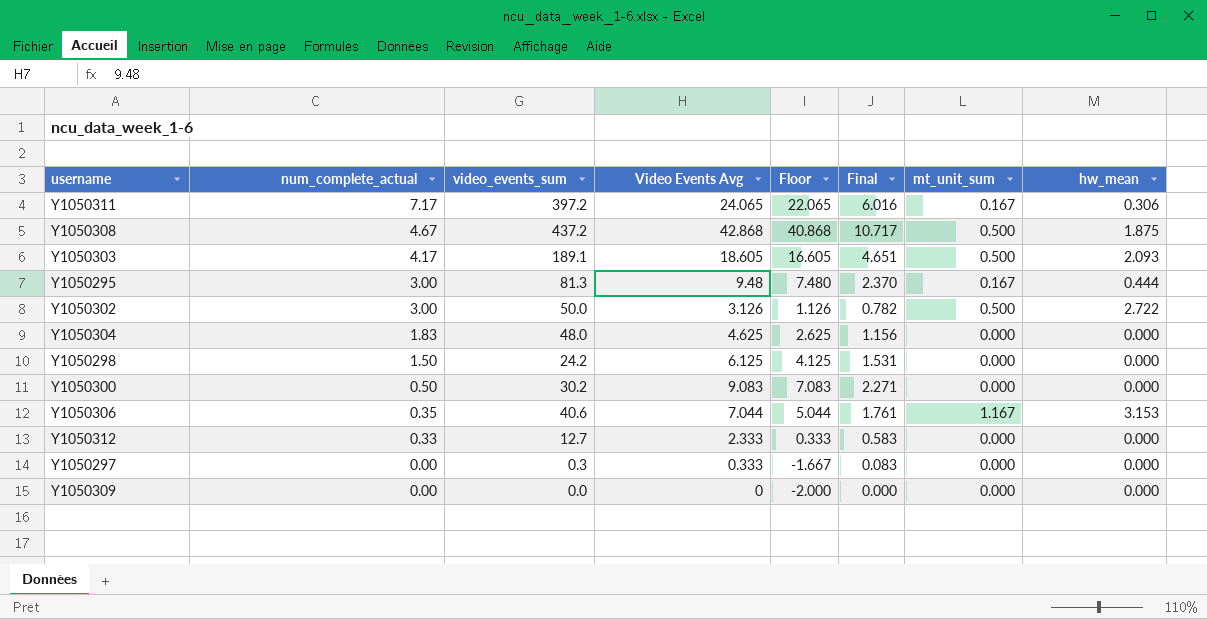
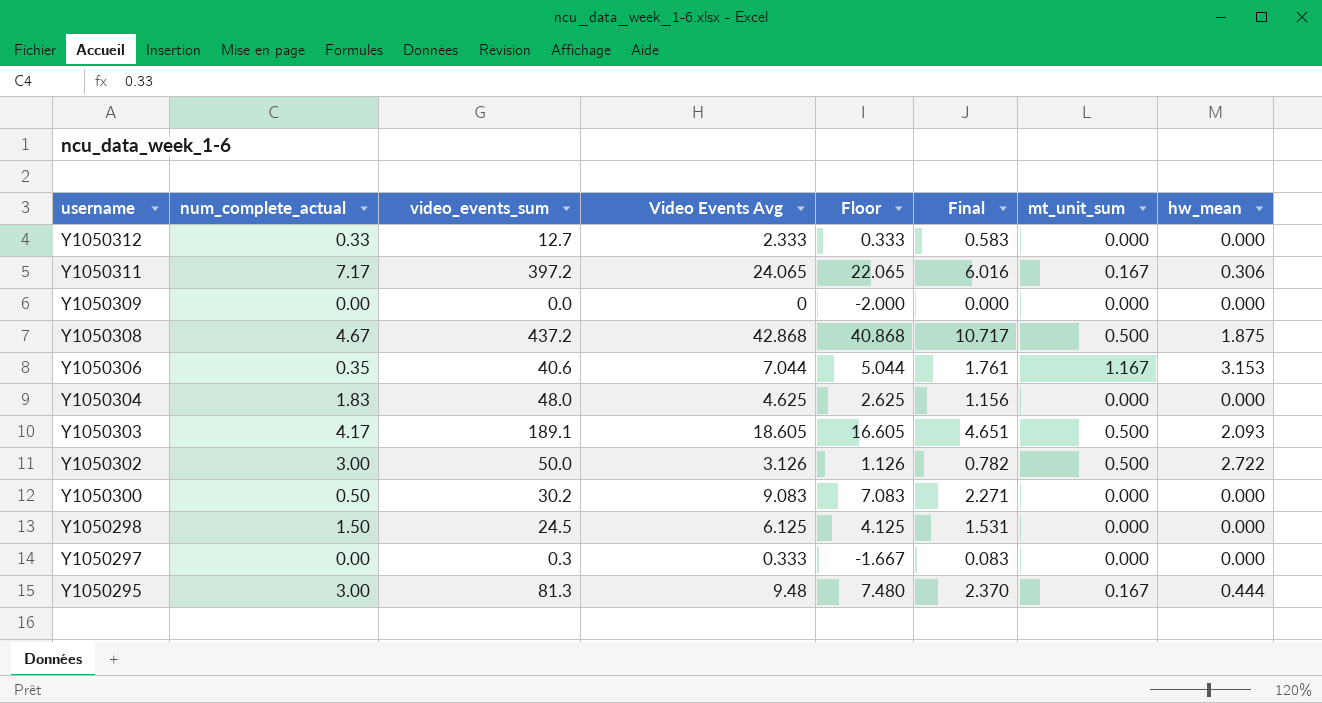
row order: num_complete_actual descending -> username descending
Y1050298 | video_events_sum: 24.2 -> 24.5

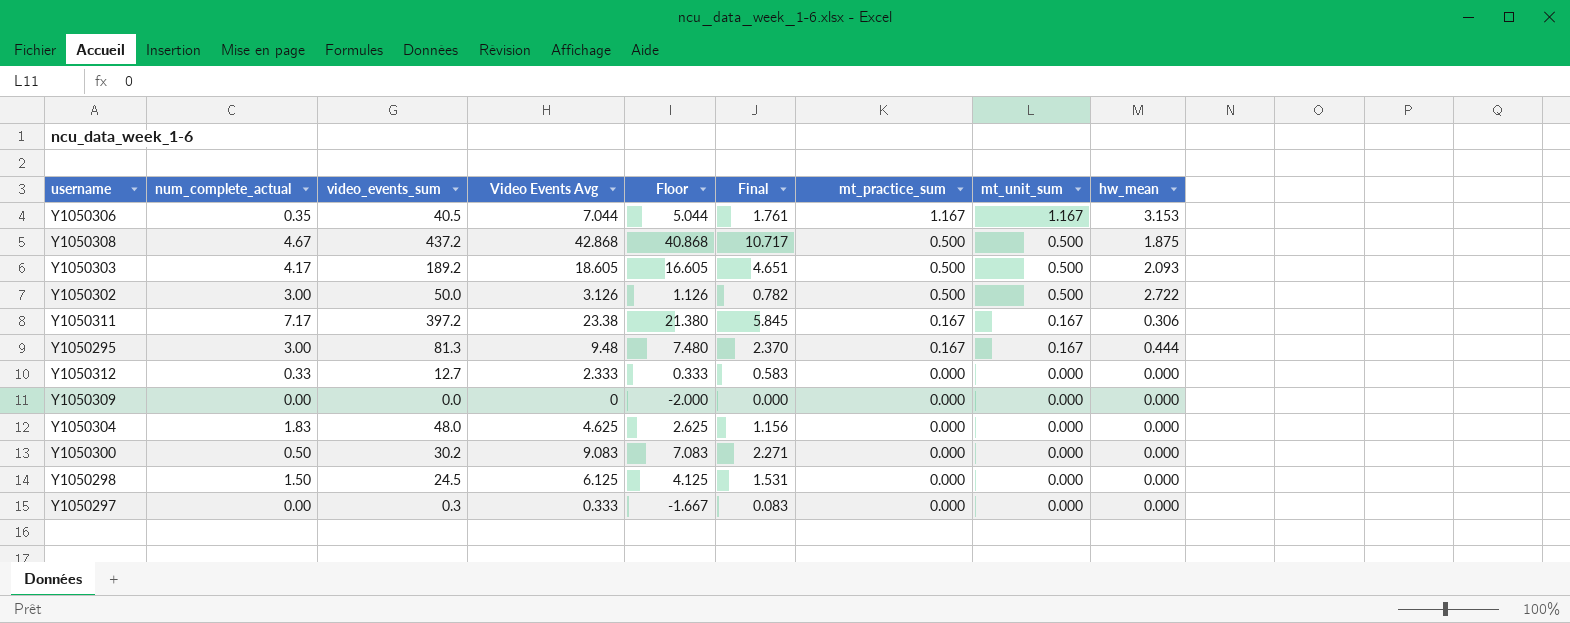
row order: username descending -> mt_practice_sum descending
column mt_practice_sum | position: none -> 7
Y1050306 | video_events_sum: 40.6 -> 40.5
Y1050303 | video_events_sum: 189.1 -> 189.2
Y1050311 | Video Events Avg: 24.065 -> 23.38
Y1050311 | Floor: 22.065 -> 21.380
Y1050311 | Final: 6.016 -> 5.845

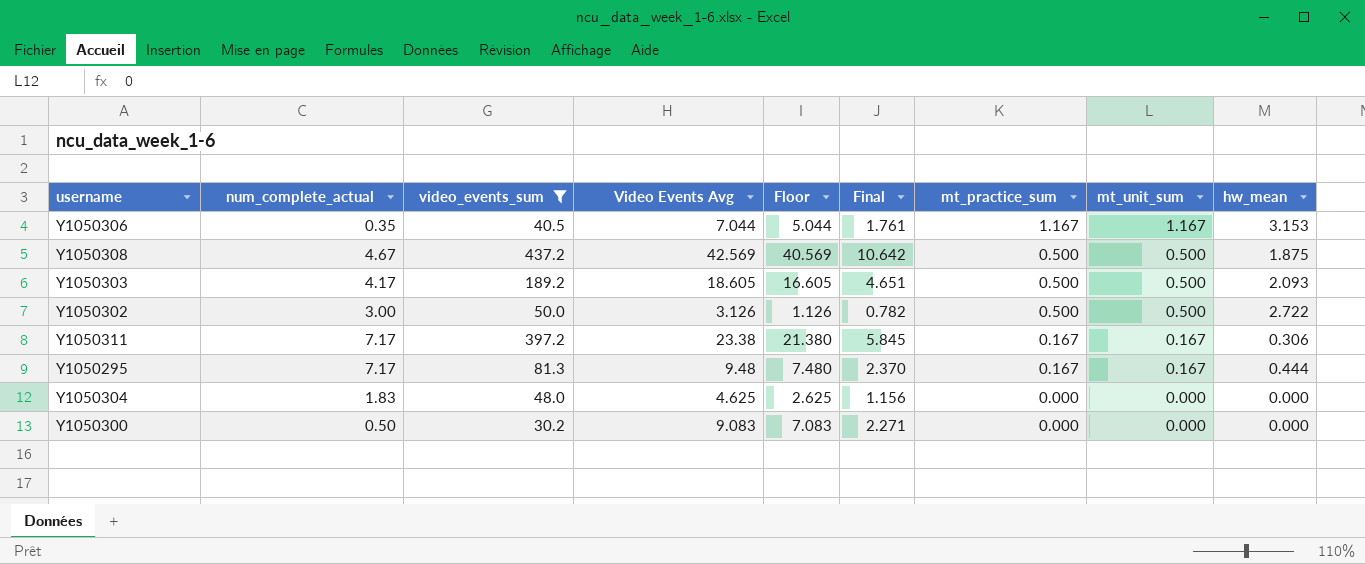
filter: none -> video_events_sum >= 30.2
Y1050308 | Video Events Avg: 42.868 -> 42.569
Y1050308 | Floor: 40.868 -> 40.569
Y1050308 | Final: 10.717 -> 10.642
Y1050295 | num_complete_actual: 3.00 -> 7.17

